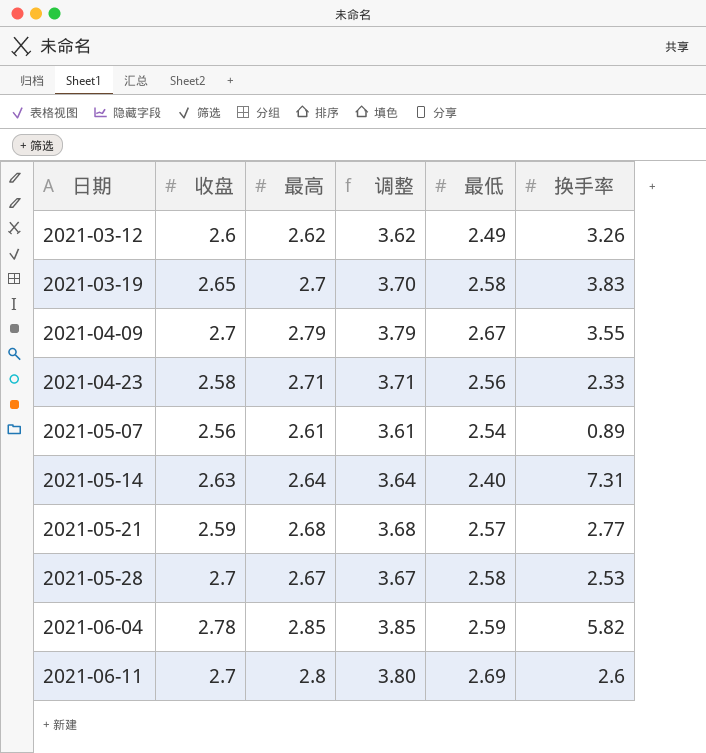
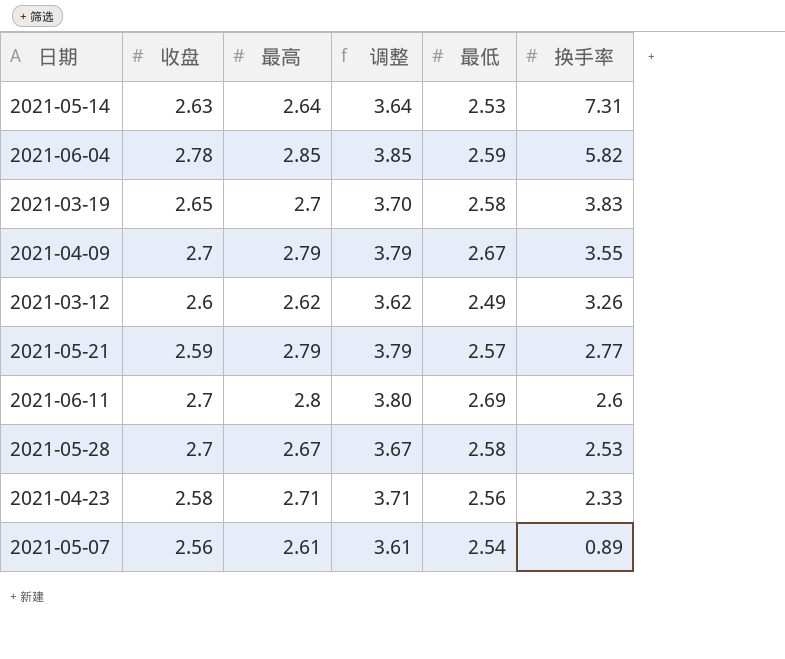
row order: 日期 ascending -> 换手率 descending
2021-05-14 | 最低: 2.40 -> 2.53
2021-05-21 | 最高: 2.68 -> 2.79
2021-05-21 | 调整: 3.68 -> 3.79

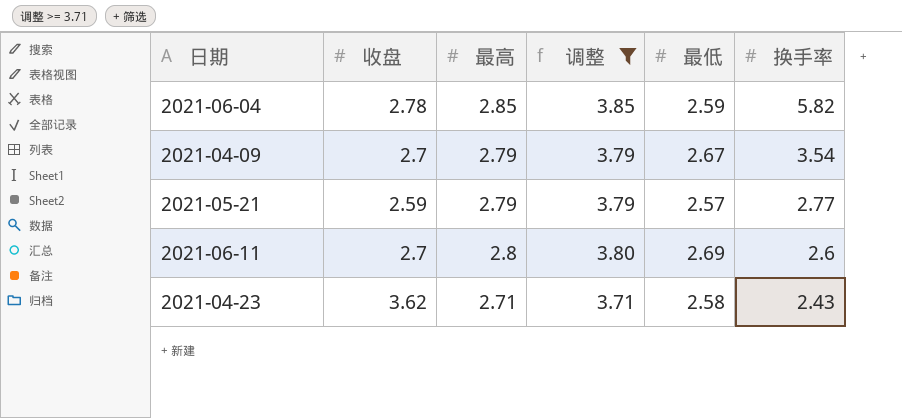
filter: none -> 调整 >= 3.71
2021-04-09 | 换手率: 3.55 -> 3.54
2021-04-23 | 收盘: 2.58 -> 3.62
2021-04-23 | 最低: 2.56 -> 2.58
2021-04-23 | 换手率: 2.33 -> 2.43

